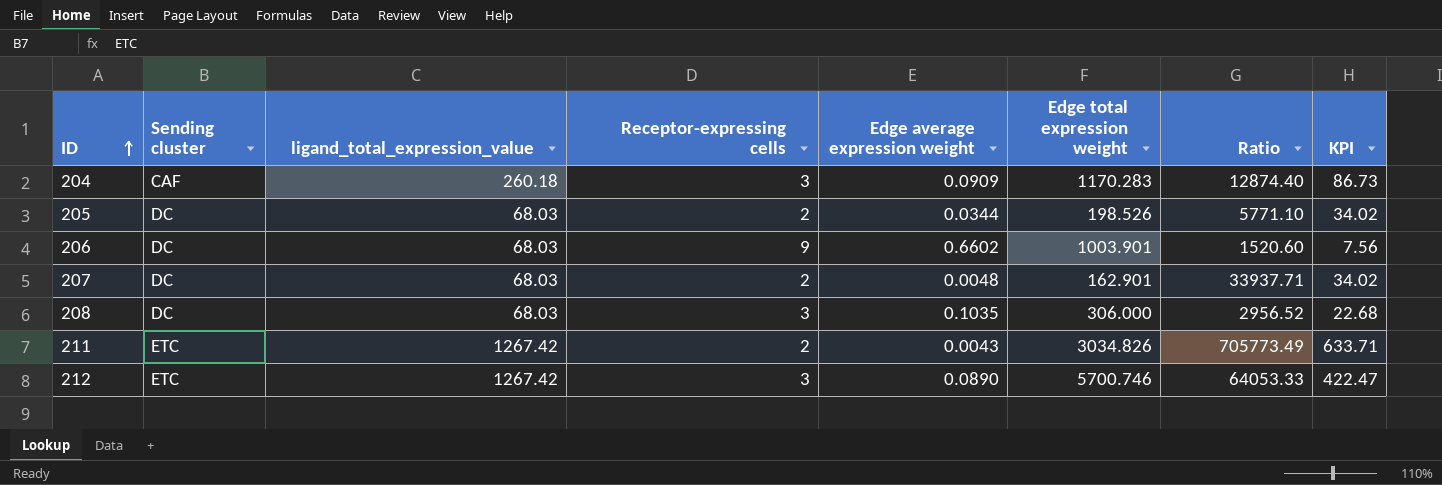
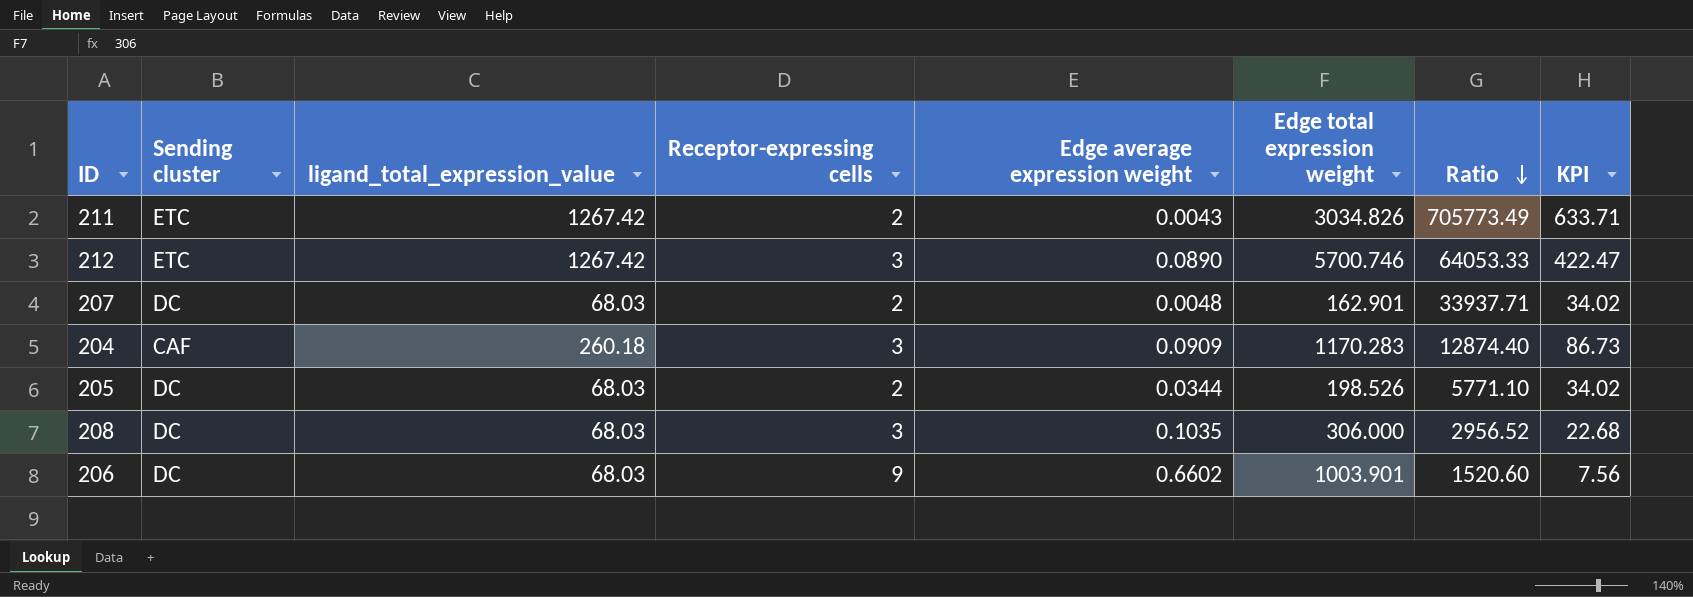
row order: ID ascending -> Ratio descending

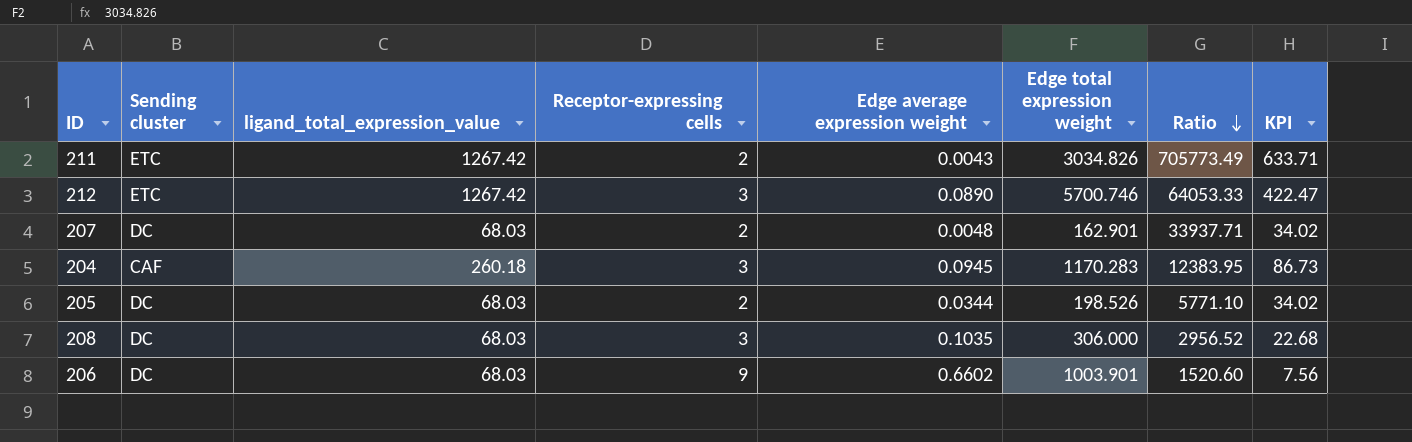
204 | Edge average expression weight: 0.0909 -> 0.0945
204 | Ratio: 12874.40 -> 12383.95

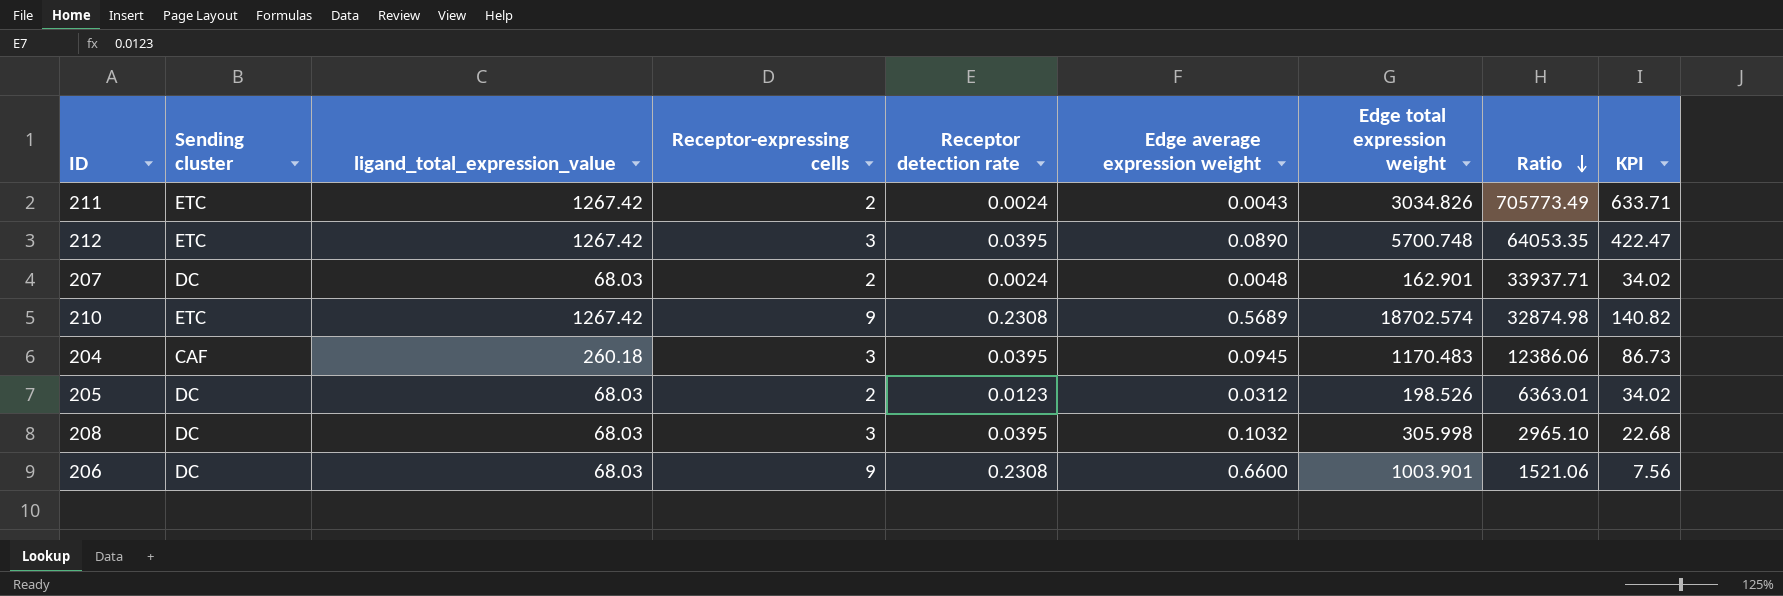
column Receptor detection rate | position: none -> 5
212 | Edge total expression weight: 5700.746 -> 5700.748
212 | Ratio: 64053.33 -> 64053.35
row 210: none -> ETC | 1267.42 | 9 | 0.2308 | 0.5689 | 18702.574 | 32874.98 | 140.82
204 | Edge total expression weight: 1170.283 -> 1170.483
204 | Ratio: 12383.95 -> 12386.06
205 | Edge average expression weight: 0.0344 -> 0.0312
205 | Ratio: 5771.10 -> 6363.01
208 | Edge average expression weight: 0.1035 -> 0.1032
208 | Edge total expression weight: 306.000 -> 305.998
208 | Ratio: 2956.52 -> 2965.10
206 | Edge average expression weight: 0.6602 -> 0.6600
206 | Ratio: 1520.60 -> 1521.06

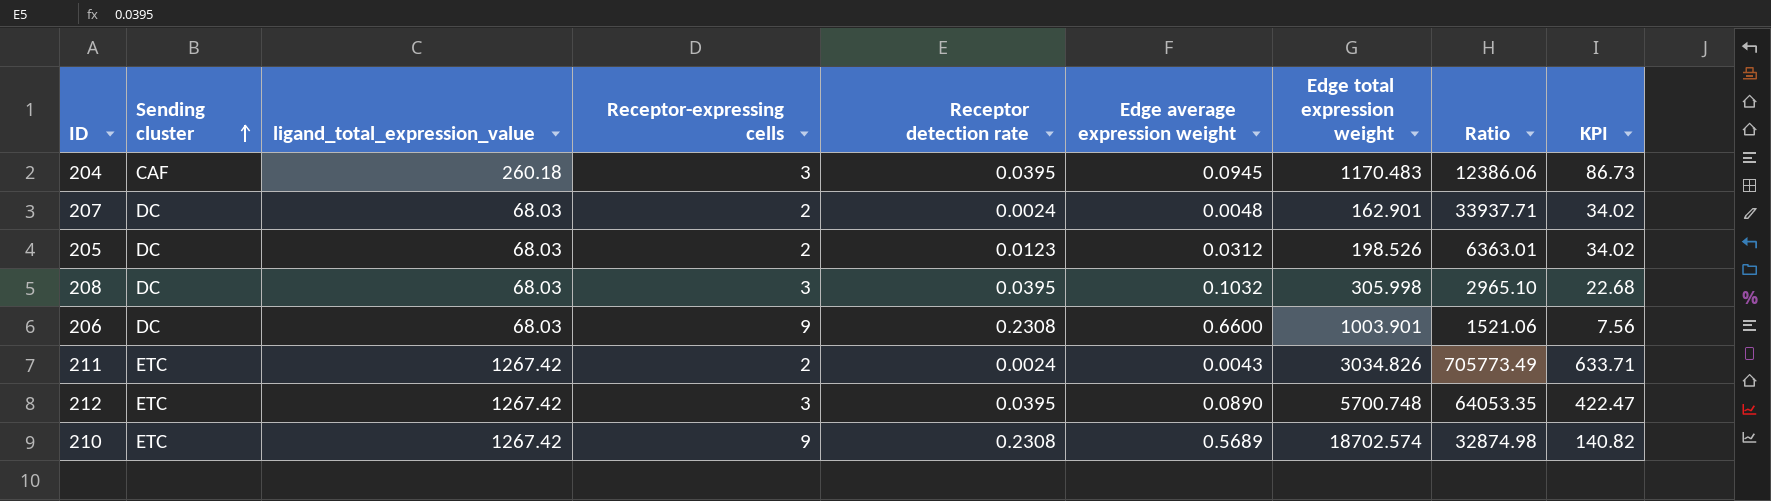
row order: Ratio descending -> Sending cluster ascending

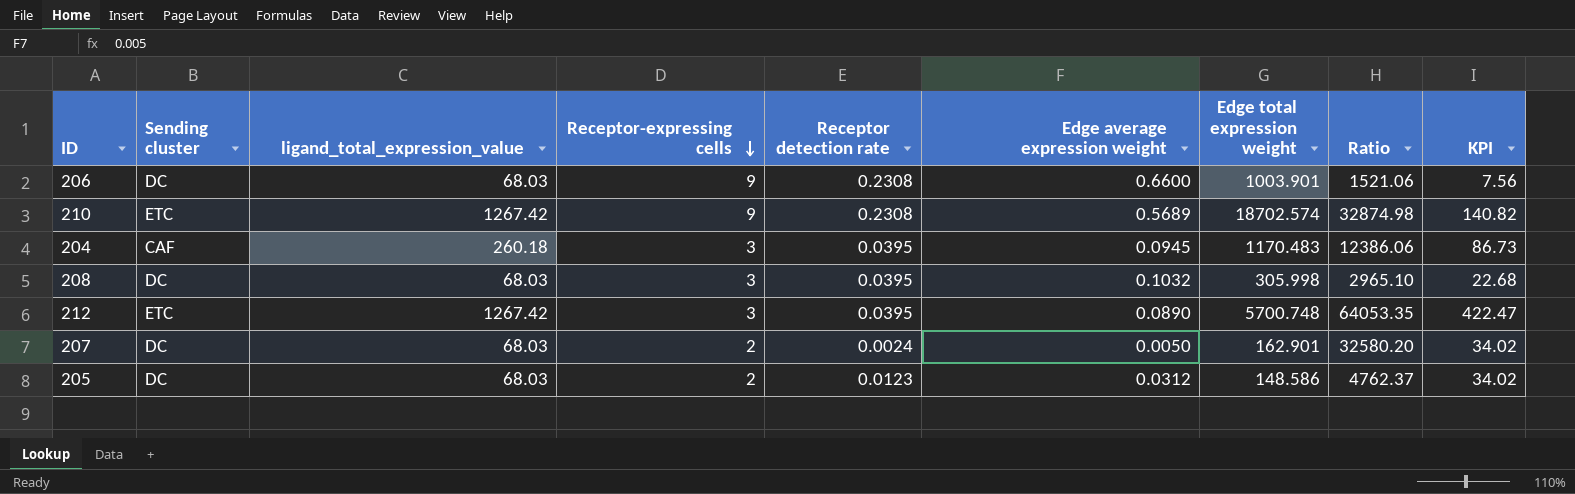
row order: Sending cluster ascending -> Receptor-expressing cells descending
row 211: ETC | 1267.42 | 2 | 0.0024 | 0.0043 | 3034.826 | 705773.49 | 633.71 -> none
207 | Edge average expression weight: 0.0048 -> 0.0050
207 | Ratio: 33937.71 -> 32580.20
205 | Edge total expression weight: 198.526 -> 148.586
205 | Ratio: 6363.01 -> 4762.37

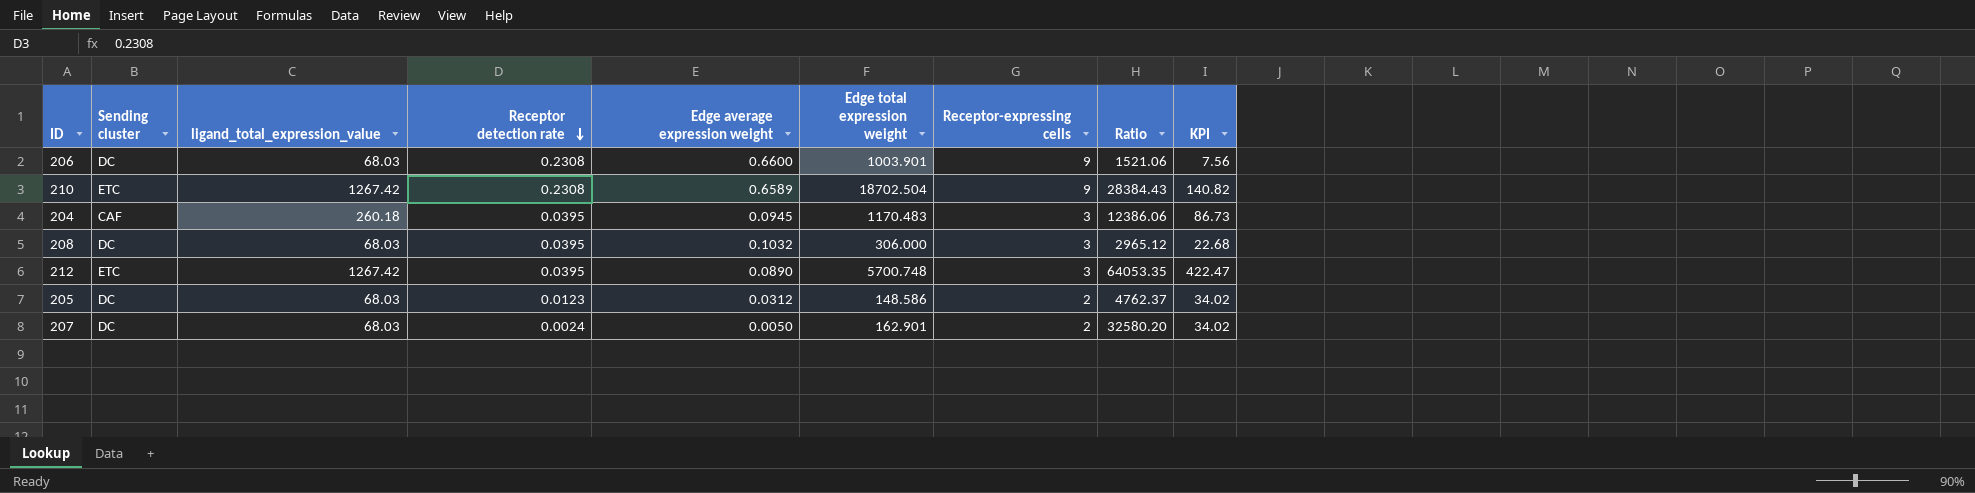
row order: Receptor-expressing cells descending -> Receptor detection rate descending
column Receptor-expressing cells | position: 4 -> 7
210 | Edge average expression weight: 0.5689 -> 0.6589
210 | Edge total expression weight: 18702.574 -> 18702.504
210 | Ratio: 32874.98 -> 28384.43
208 | Edge total expression weight: 305.998 -> 306.000
208 | Ratio: 2965.10 -> 2965.12

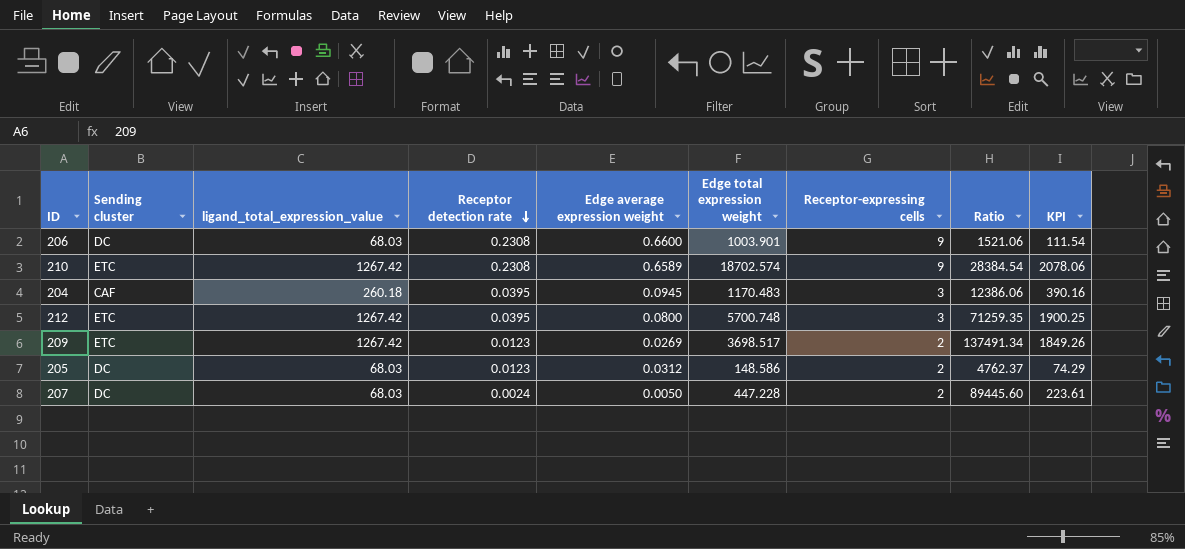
column KPI | formula: [ligand_total_expression_value] / [Receptor-expressing cells] -> [Edge total expression weight] / [Receptor-expressing cells]
row 208: DC | 68.03 | 0.0395 | 0.1032 | 306.000 | 3 | 2965.12 | 22.68 -> none
210 | Edge total expression weight: 18702.504 -> 18702.574
210 | Ratio: 28384.43 -> 28384.54
212 | Edge average expression weight: 0.0890 -> 0.0800
212 | Ratio: 64053.35 -> 71259.35
row 209: none -> ETC | 1267.42 | 0.0123 | 0.0269 | 3698.517 | 2 | 137491.34 | 1849.26
207 | Edge total expression weight: 162.901 -> 447.228
207 | Ratio: 32580.20 -> 89445.60

